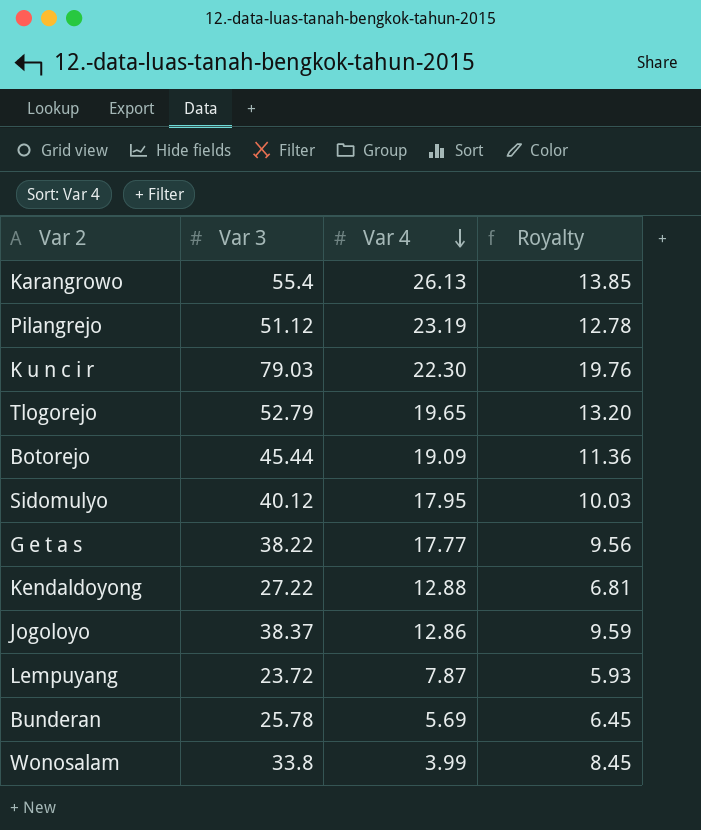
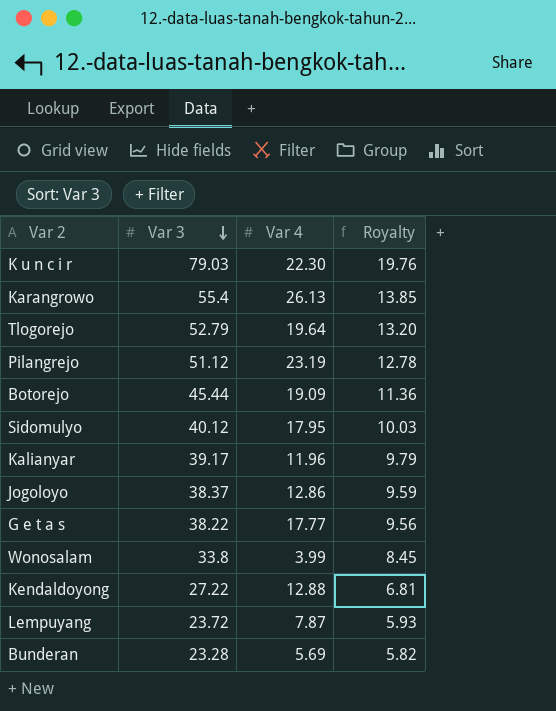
row order: Var 4 descending -> Var 3 descending
Tlogorejo | Var 4: 19.65 -> 19.64
row Kalianyar: none -> 39.17 | 11.96 | 9.79
Bunderan | Var 3: 25.78 -> 23.28
Bunderan | Royalty: 6.45 -> 5.82

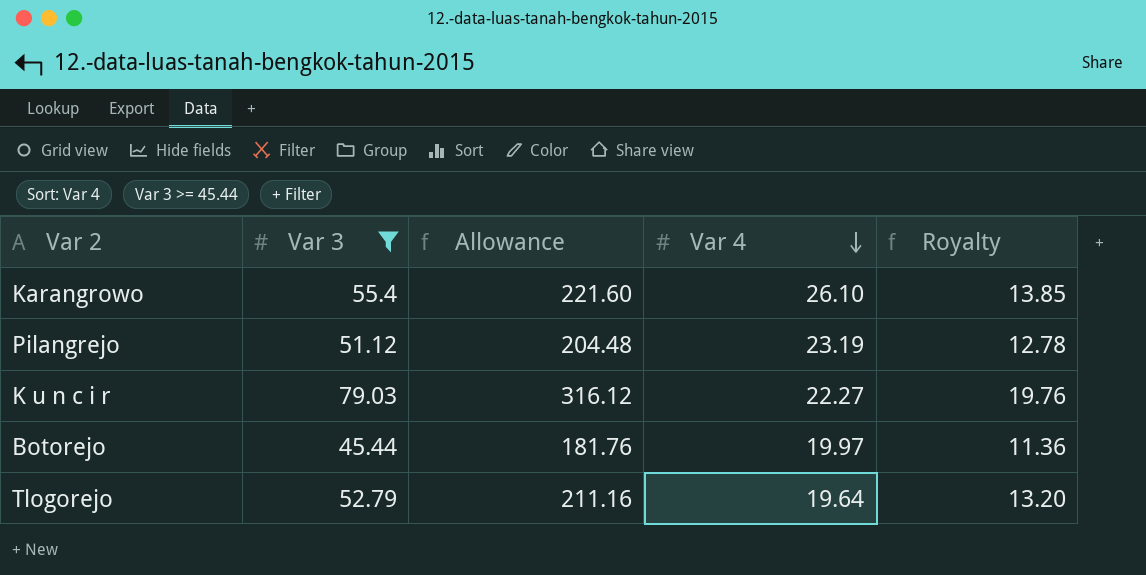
filter: none -> Var 3 >= 45.44
row order: Var 3 descending -> Var 4 descending
column Allowance | formula: none -> [Var 3] * 4
Karangrowo | Var 4: 26.13 -> 26.10
K u n c i r | Var 4: 22.30 -> 22.27
Botorejo | Var 4: 19.09 -> 19.97

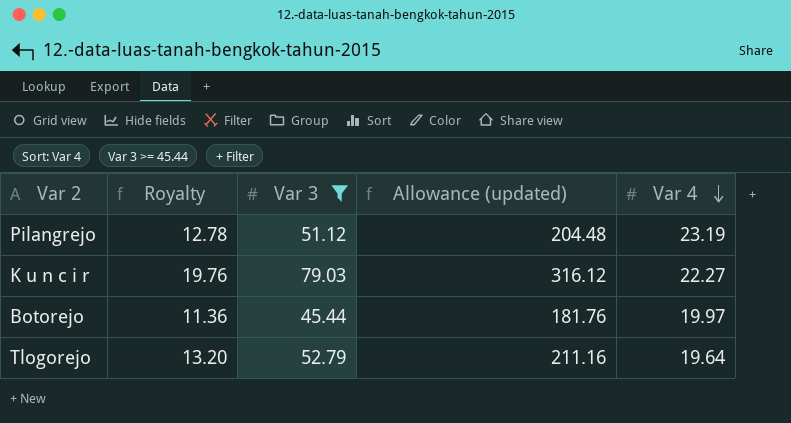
column Royalty | position: 5 -> 2
column name: Allowance -> Allowance (updated)
row Karangrowo: 55.4 | 221.60 | 26.10 | 13.85 -> none

